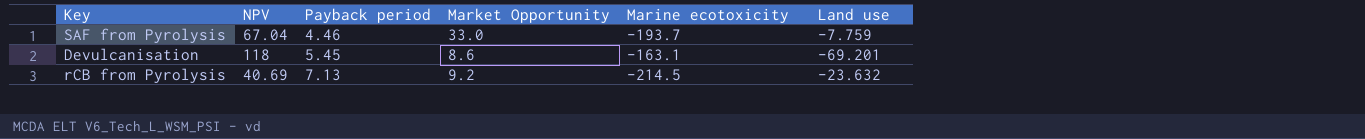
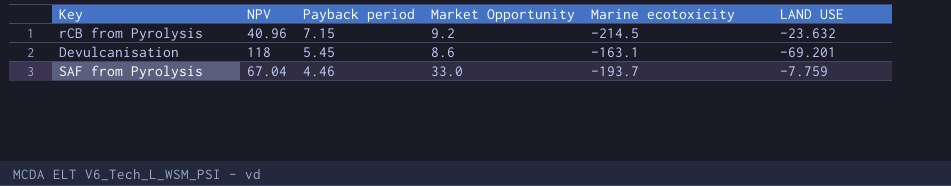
row order: Payback period ascending -> Payback period descending
column name: Land use -> LAND USE
rCB from Pyrolysis | NPV: 40.69 -> 40.96
rCB from Pyrolysis | Payback period: 7.13 -> 7.15

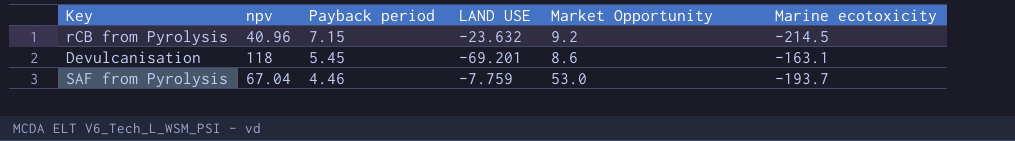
column name: NPV -> npv
column LAND USE | position: 6 -> 4
SAF from Pyrolysis | Market Opportunity: 33.0 -> 53.0

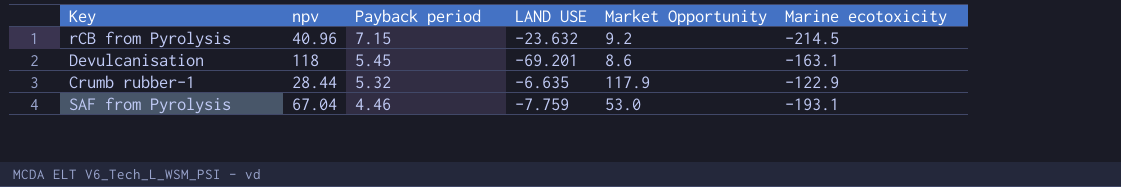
row Crumb rubber-1: none -> 28.44 | 5.32 | -6.635 | 117.9 | -122.9
SAF from Pyrolysis | Marine ecotoxicity: -193.7 -> -193.1

